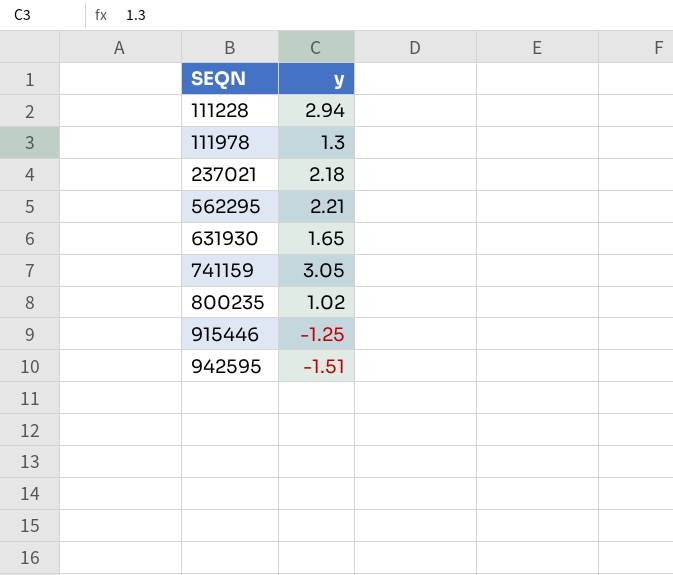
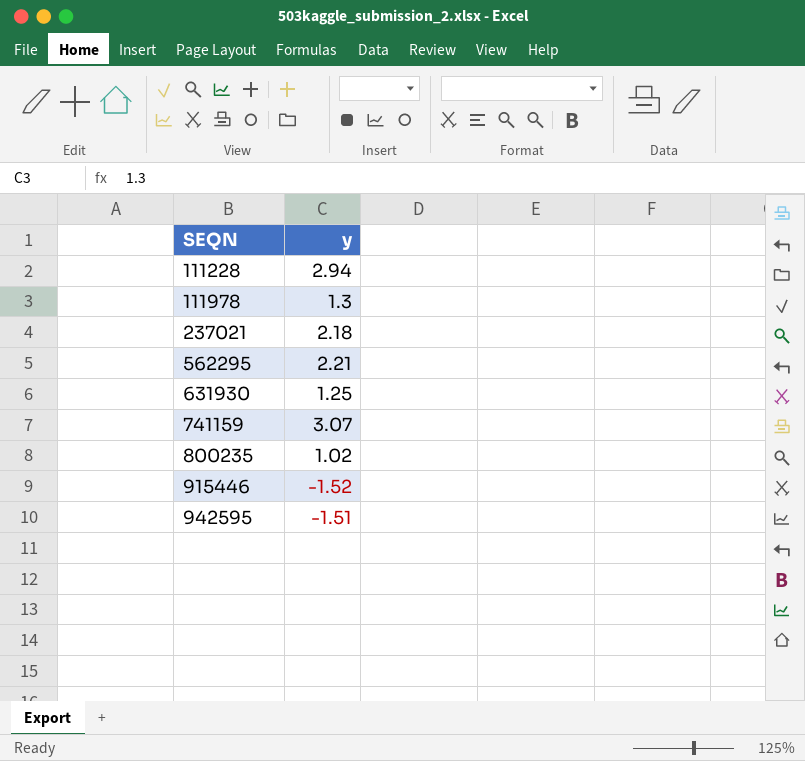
631930 | y: 1.65 -> 1.25
741159 | y: 3.05 -> 3.07
915446 | y: -1.25 -> -1.52

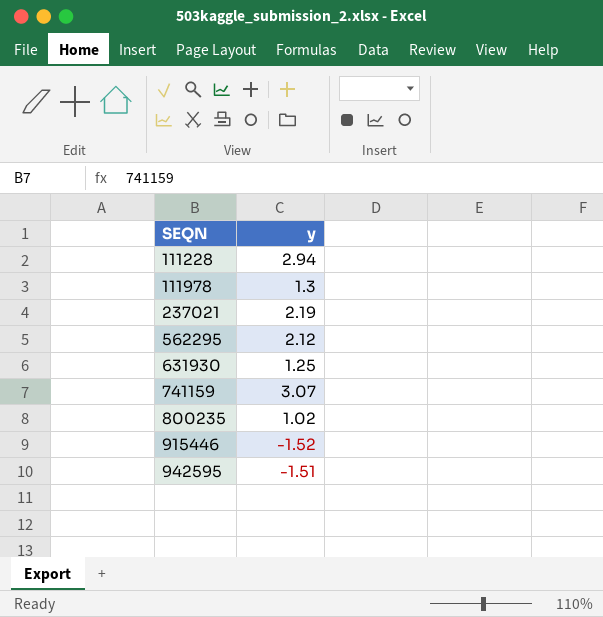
237021 | y: 2.18 -> 2.19
562295 | y: 2.21 -> 2.12

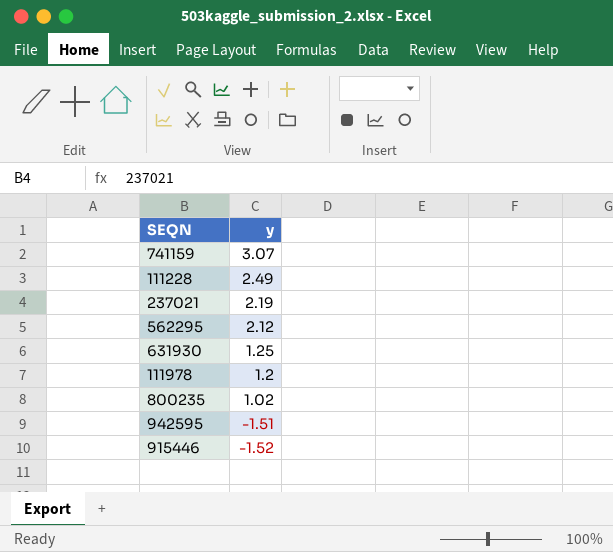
row order: SEQN ascending -> y descending
111228 | y: 2.94 -> 2.49
111978 | y: 1.3 -> 1.2

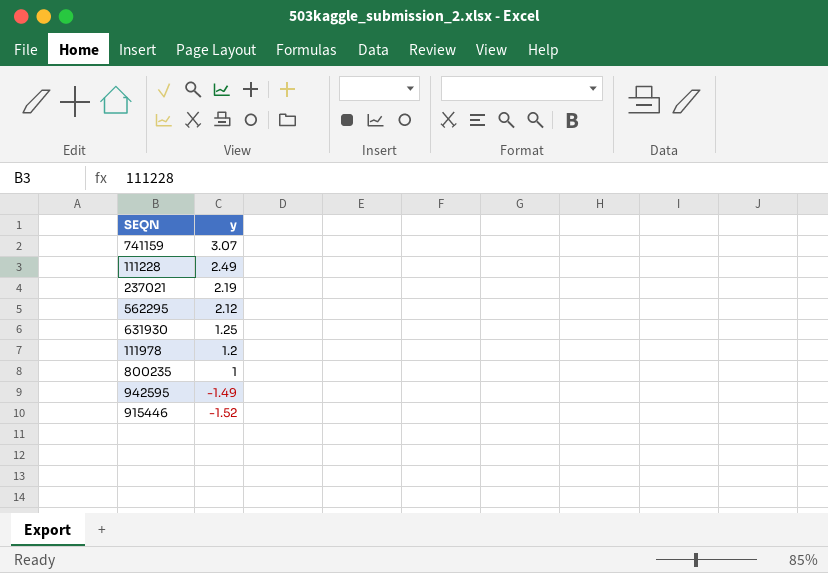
800235 | y: 1.02 -> 1
942595 | y: -1.51 -> -1.49

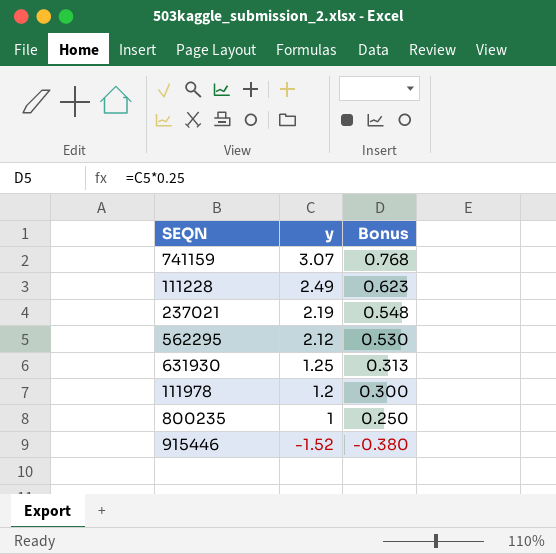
column Bonus | formula: none -> [y] * 0.25
row 942595: -1.49 -> none

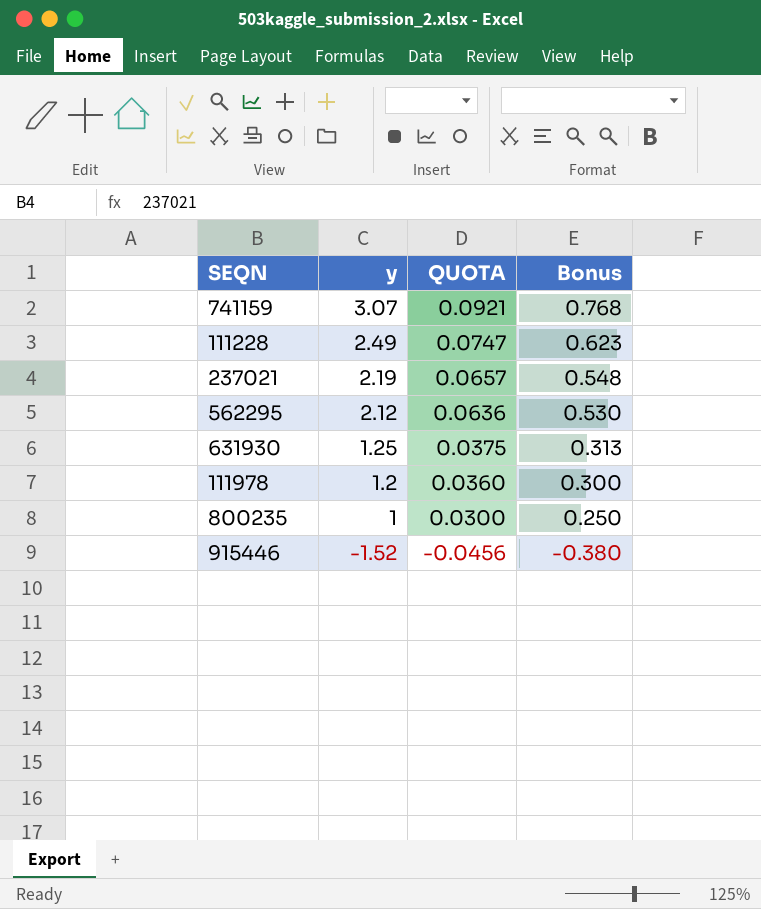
column QUOTA | formula: none -> [y] * 0.03

